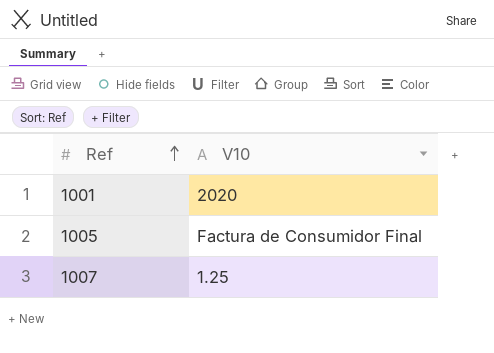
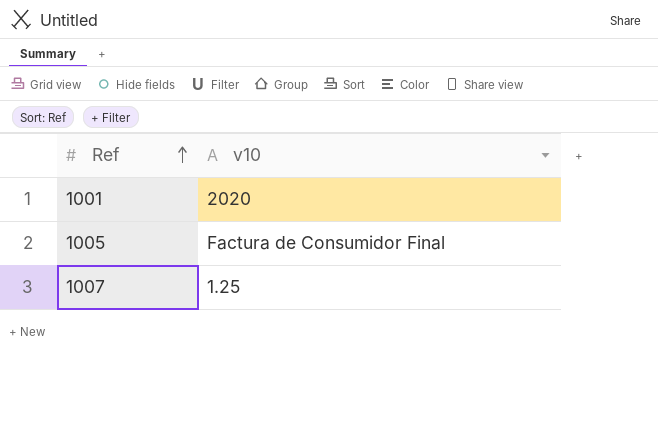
column name: V10 -> v10

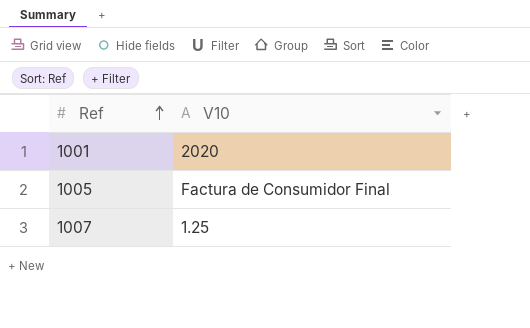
column name: v10 -> V10

